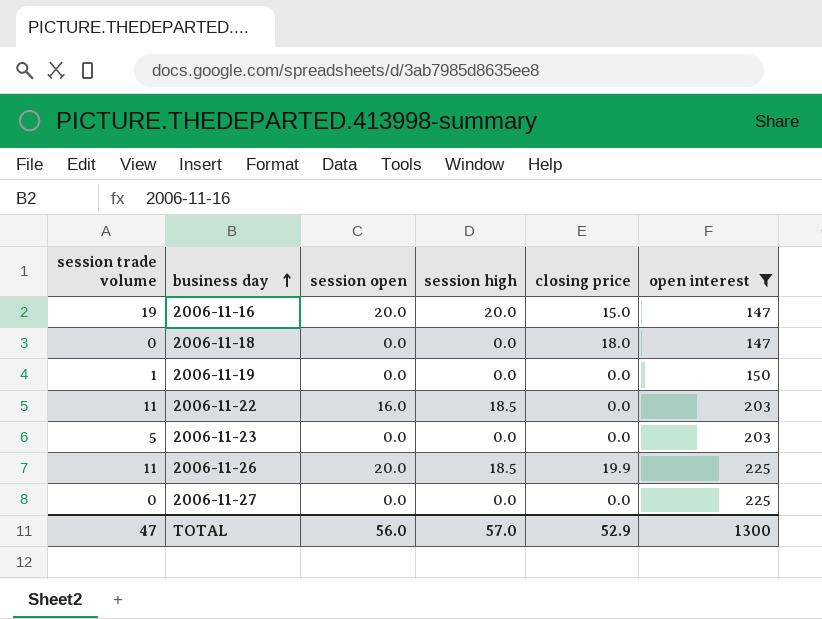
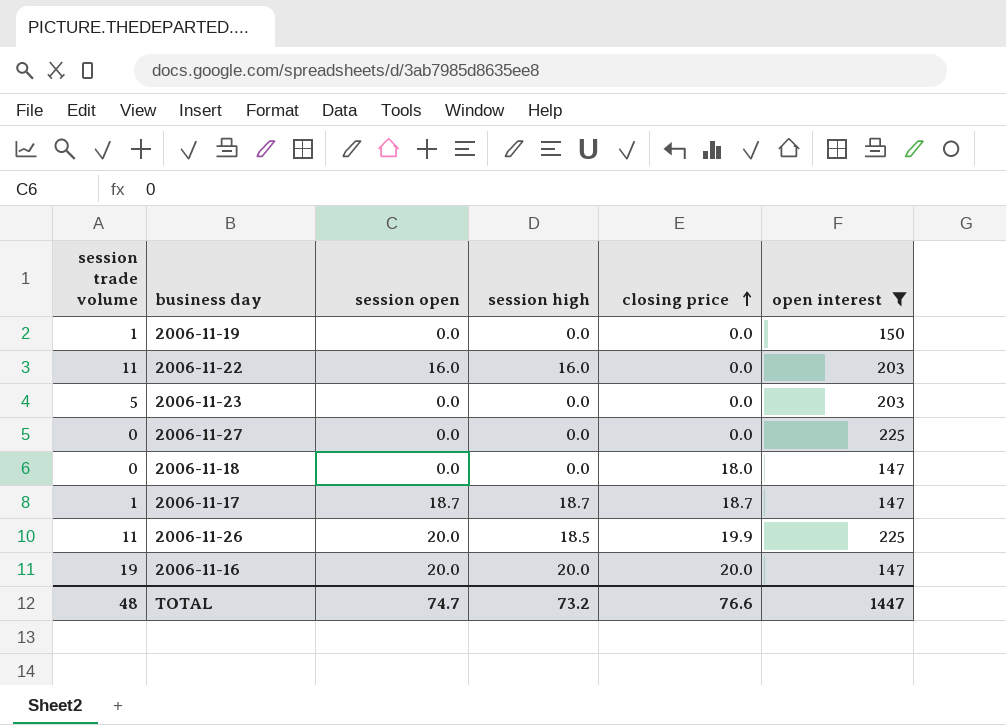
row order: business day ascending -> closing price ascending
2006-11-22 | session high: 18.5 -> 16.0
row 2006-11-17: none -> 1 | 18.7 | 18.7 | 18.7 | 147
2006-11-16 | closing price: 15.0 -> 20.0
TOTAL | session trade volume: 47 -> 48
TOTAL | session open: 56.0 -> 74.7
TOTAL | session high: 57.0 -> 73.2
TOTAL | closing price: 52.9 -> 76.6
TOTAL | open interest: 1300 -> 1447

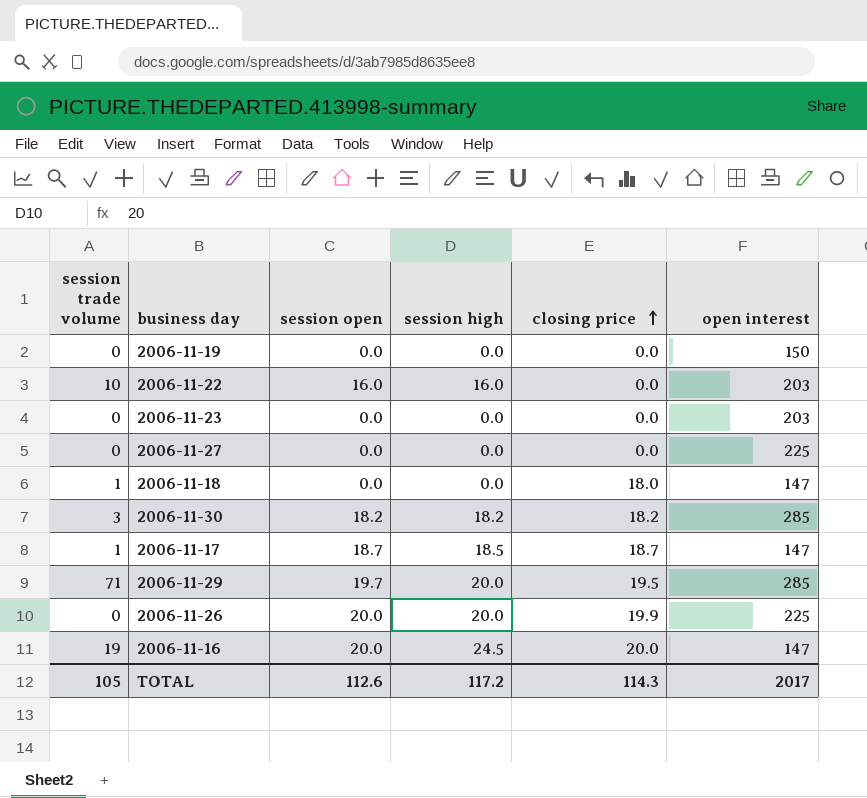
filter: open interest != 285 -> none
2006-11-19 | session trade volume: 1 -> 0
2006-11-22 | session trade volume: 11 -> 10
2006-11-23 | session trade volume: 5 -> 0
2006-11-18 | session trade volume: 0 -> 1
2006-11-17 | session high: 18.7 -> 18.5
2006-11-26 | session trade volume: 11 -> 0
2006-11-26 | session high: 18.5 -> 20.0
2006-11-16 | session high: 20.0 -> 24.5
TOTAL | session trade volume: 48 -> 105
TOTAL | session open: 74.7 -> 112.6
TOTAL | session high: 73.2 -> 117.2
TOTAL | closing price: 76.6 -> 114.3
TOTAL | open interest: 1447 -> 2017

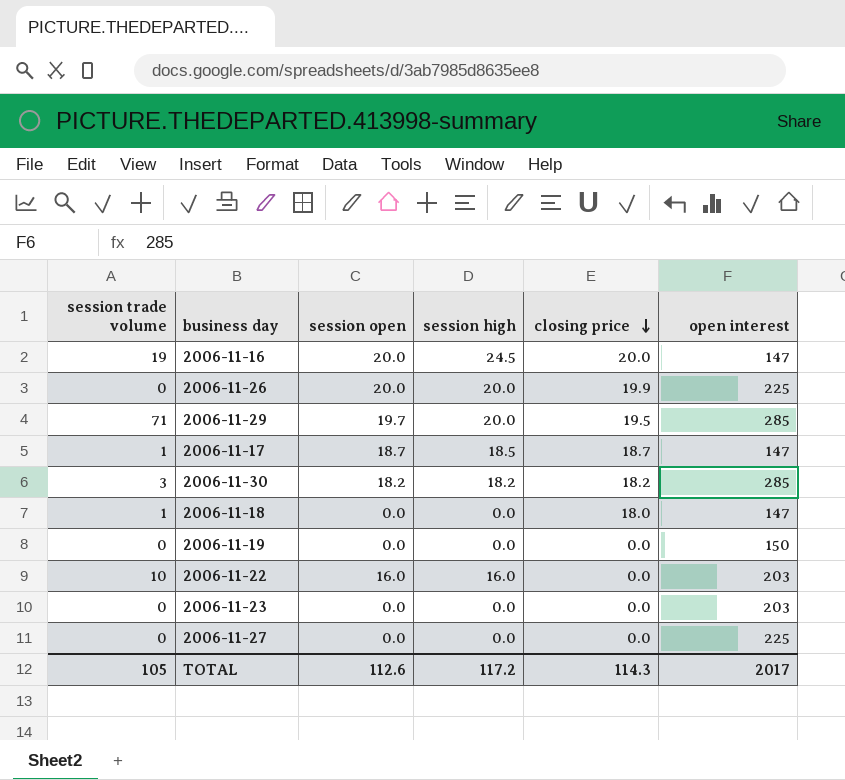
row order: closing price ascending -> closing price descending

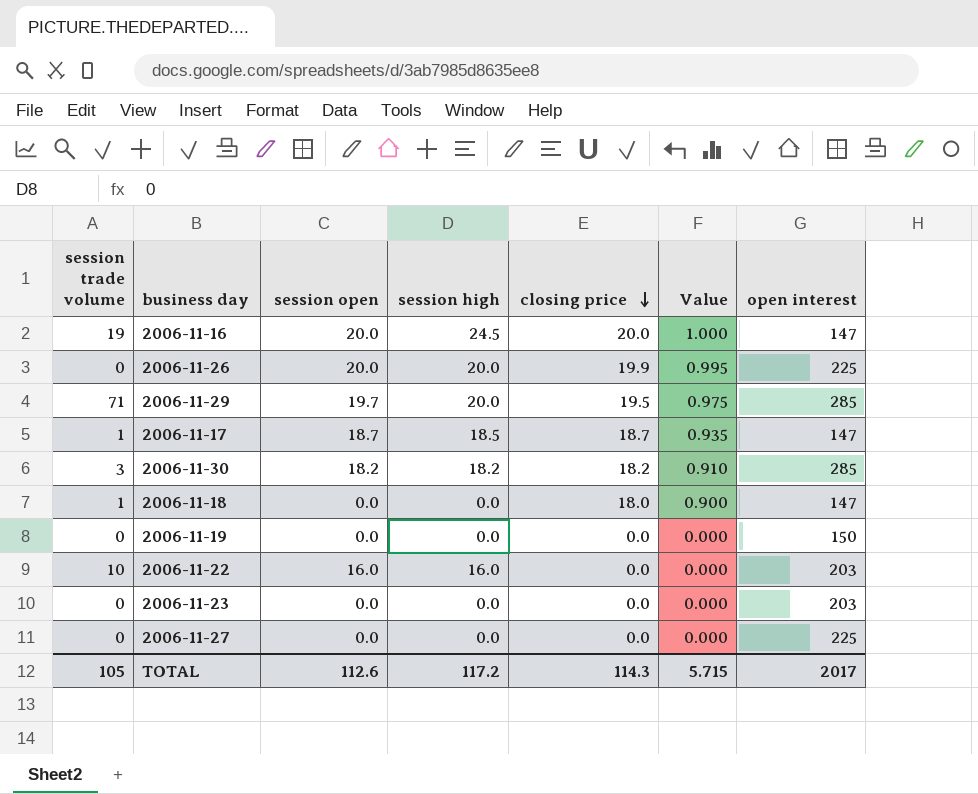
column Value | formula: none -> [closing price] * 0.05

